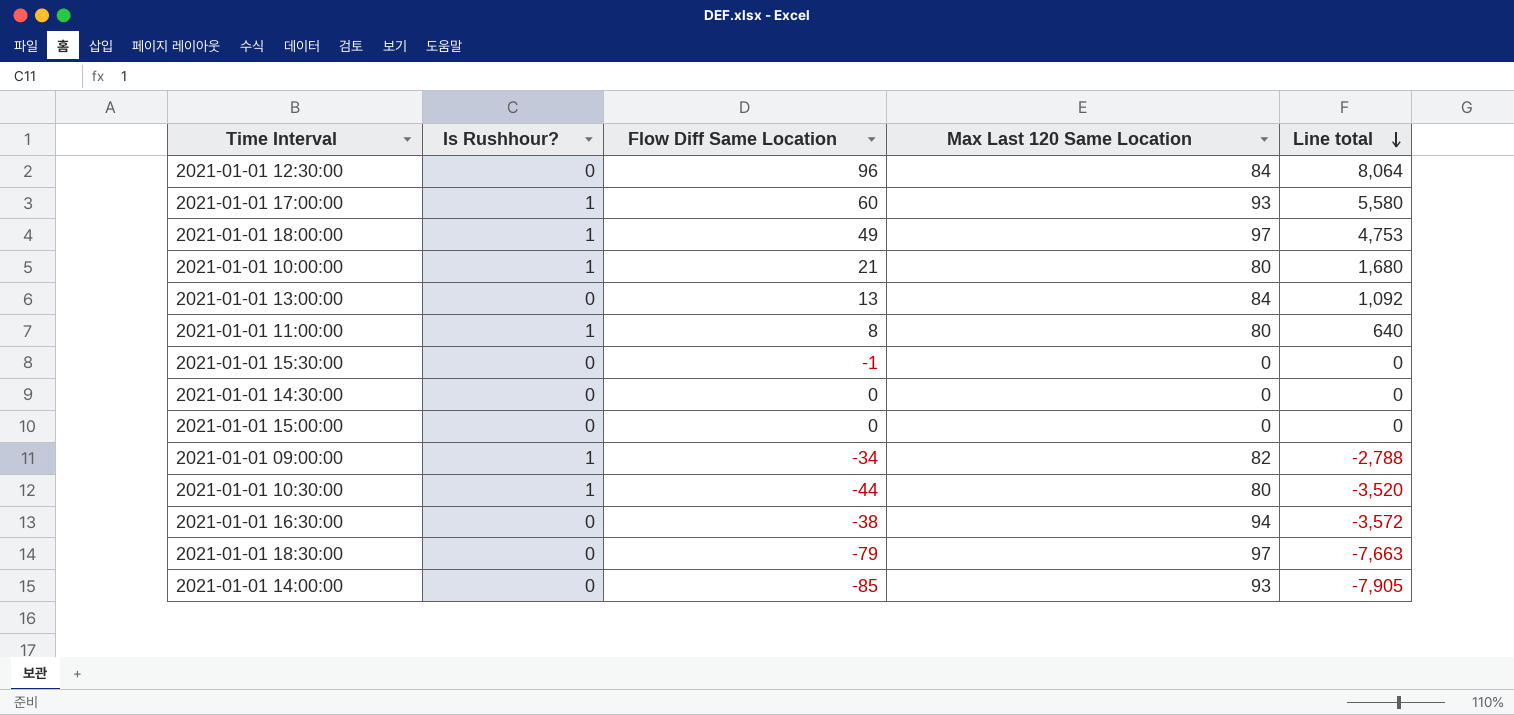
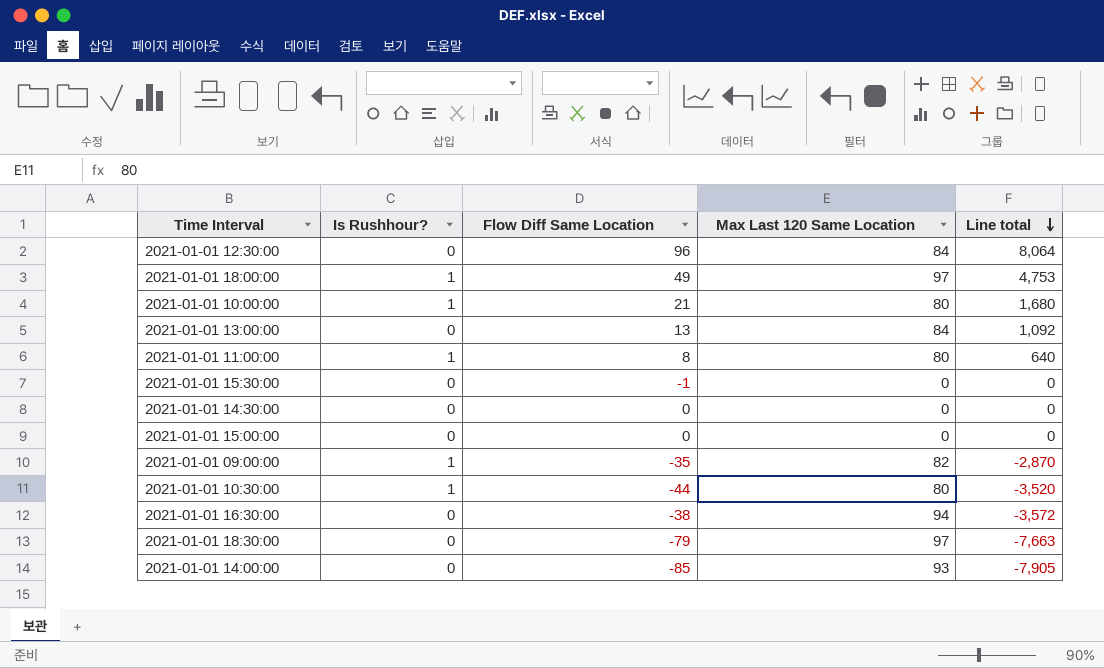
row 2021-01-01 17:00:00: 1 | 60 | 93 | 5,580 -> none
2021-01-01 09:00:00 | Flow Diff Same Location: -34 -> -35
2021-01-01 09:00:00 | Line total: -2,788 -> -2,870

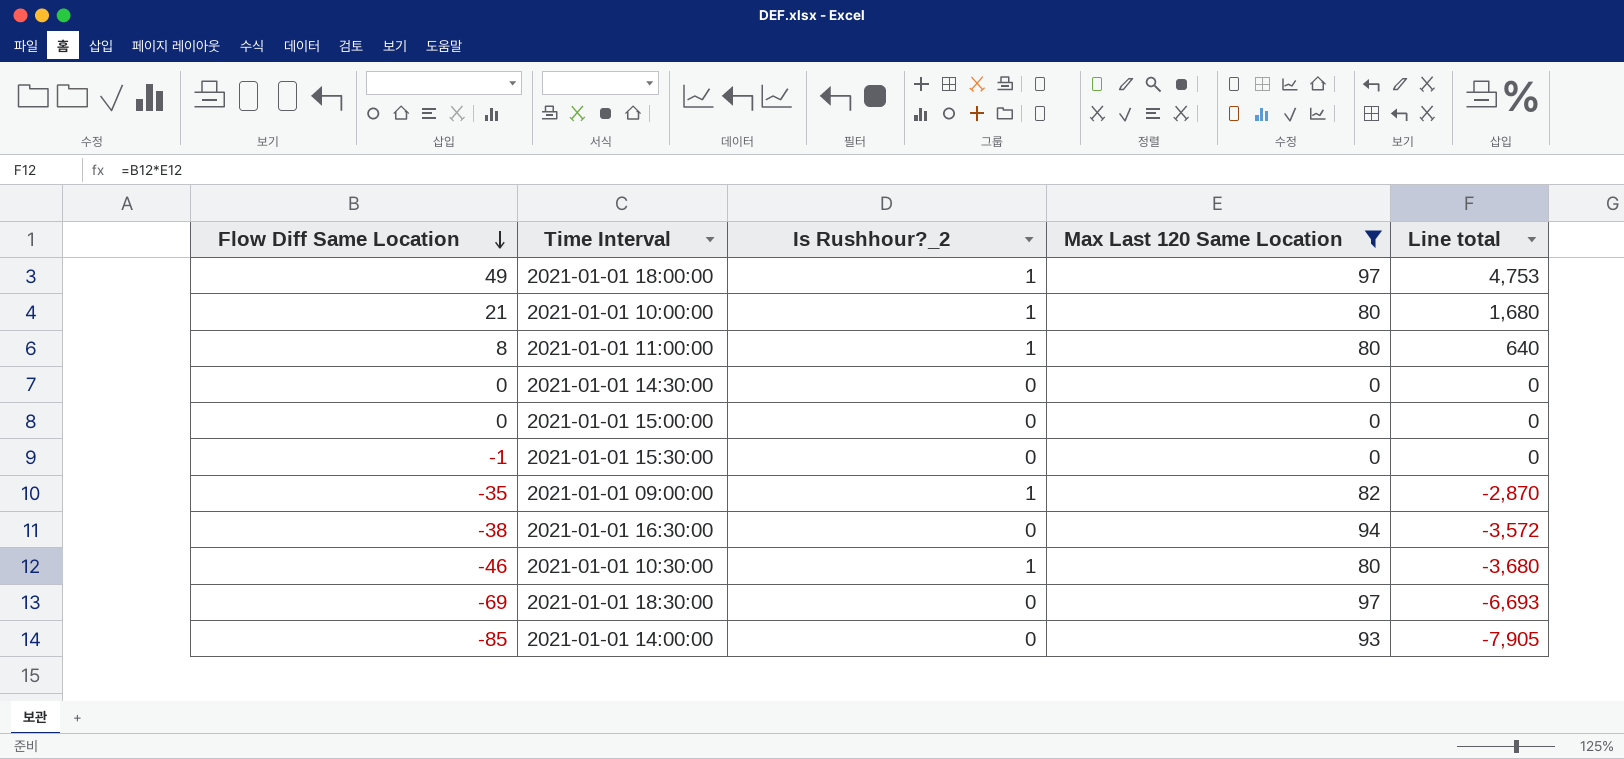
filter: none -> Max Last 120 Same Location != 84
row order: Line total descending -> Flow Diff Same Location descending
column Flow Diff Same Location | position: 3 -> 1
column name: Is Rushhour? -> Is Rushhour?_2
2021-01-01 10:30:00 | Flow Diff Same Location: -44 -> -46
2021-01-01 10:30:00 | Line total: -3,520 -> -3,680
2021-01-01 18:30:00 | Flow Diff Same Location: -79 -> -69
2021-01-01 18:30:00 | Line total: -7,663 -> -6,693

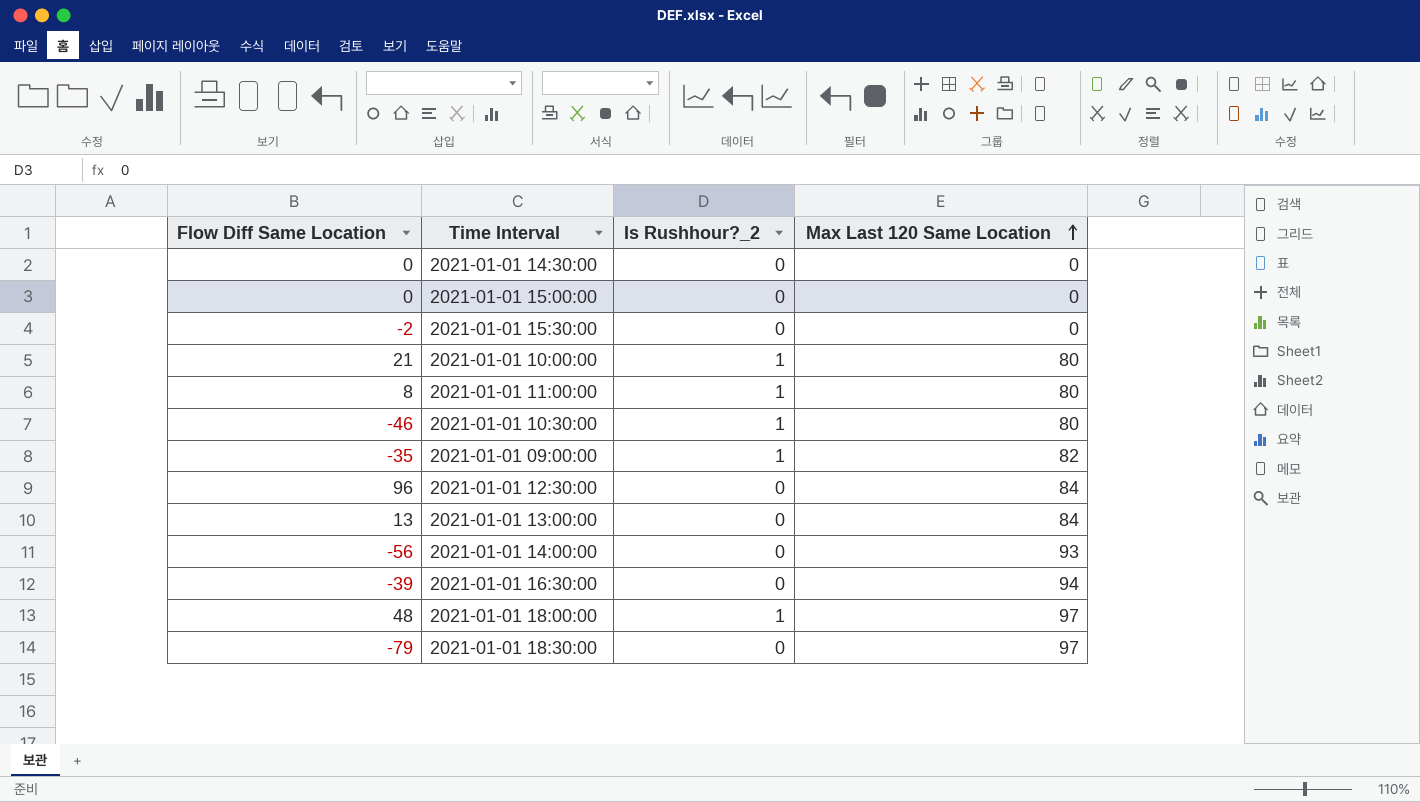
filter: Max Last 120 Same Location != 84 -> none
row order: Flow Diff Same Location descending -> Max Last 120 Same Location ascending
column Line total | formula: [Flow Diff Same Location] * [Max Last 120 Same Location] -> none
2021-01-01 15:30:00 | Flow Diff Same Location: -1 -> -2
2021-01-01 14:00:00 | Flow Diff Same Location: -85 -> -56
2021-01-01 16:30:00 | Flow Diff Same Location: -38 -> -39
2021-01-01 18:00:00 | Flow Diff Same Location: 49 -> 48
2021-01-01 18:30:00 | Flow Diff Same Location: -69 -> -79

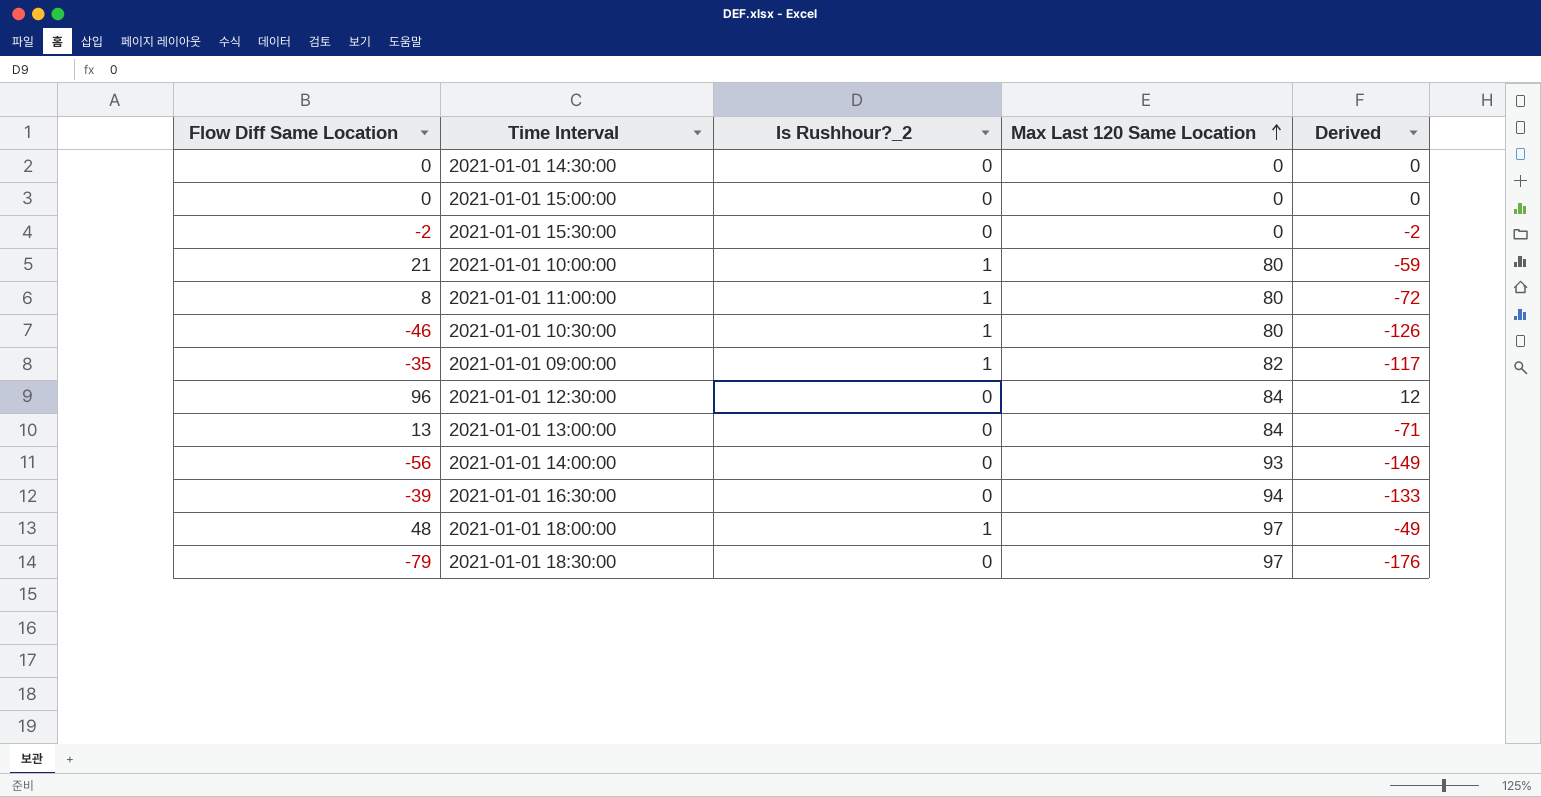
column Derived | formula: none -> [Flow Diff Same Location] - [Max Last 120 Same Location]

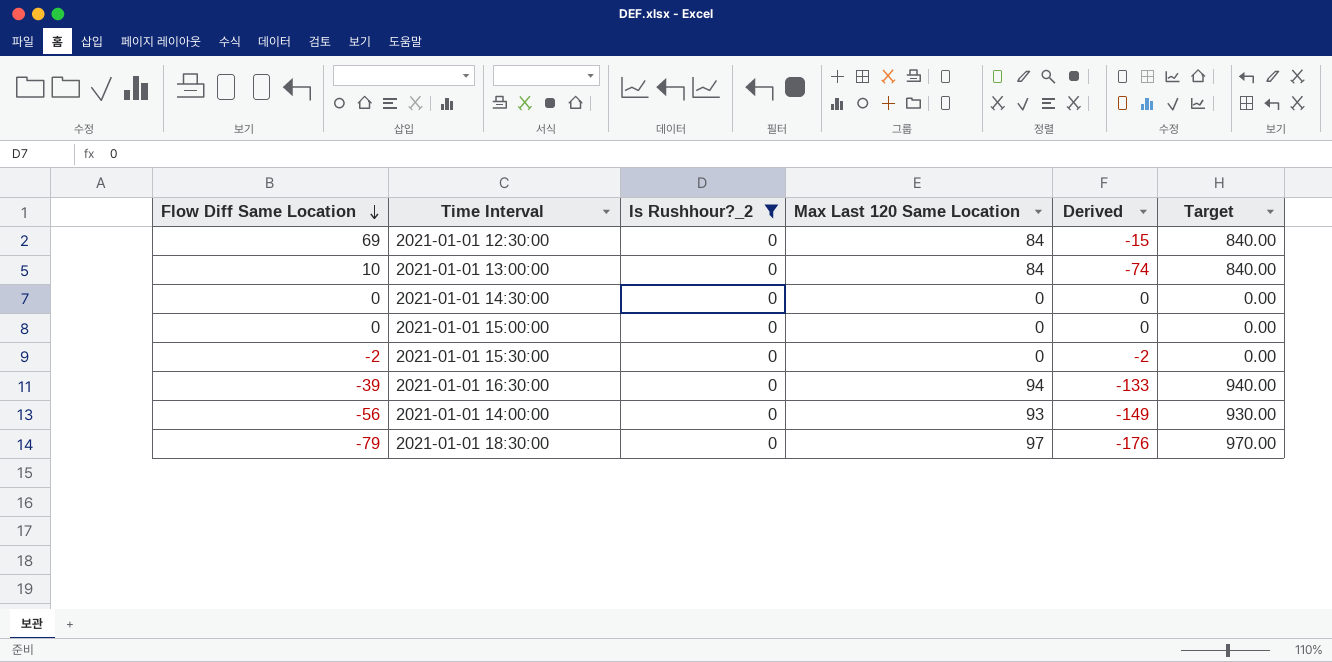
filter: none -> Is Rushhour?_2 = 0
row order: Max Last 120 Same Location ascending -> Flow Diff Same Location descending
column Target | formula: none -> [Max Last 120 Same Location] * 10
2021-01-01 12:30:00 | Flow Diff Same Location: 96 -> 69
2021-01-01 12:30:00 | Derived: 12 -> -15
2021-01-01 13:00:00 | Flow Diff Same Location: 13 -> 10
2021-01-01 13:00:00 | Derived: -71 -> -74

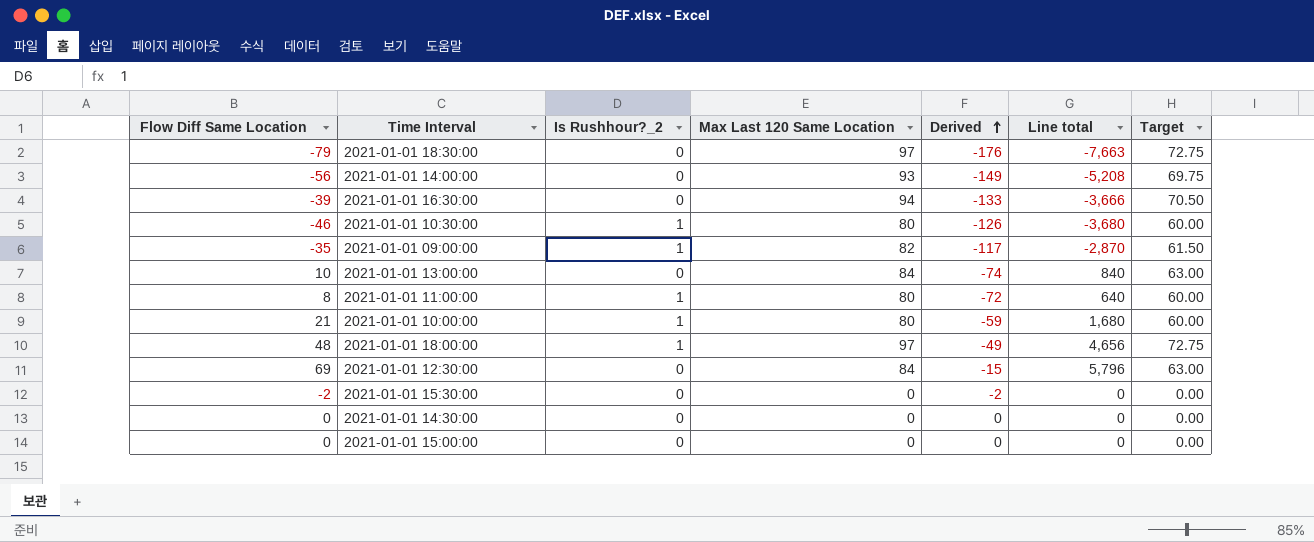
filter: Is Rushhour?_2 = 0 -> none
row order: Flow Diff Same Location descending -> Derived ascending
column Line total | formula: none -> [Flow Diff Same Location] * [Max Last 120 Same Location]
column Target | formula: [Max Last 120 Same Location] * 10 -> [Max Last 120 Same Location] * 0.75

